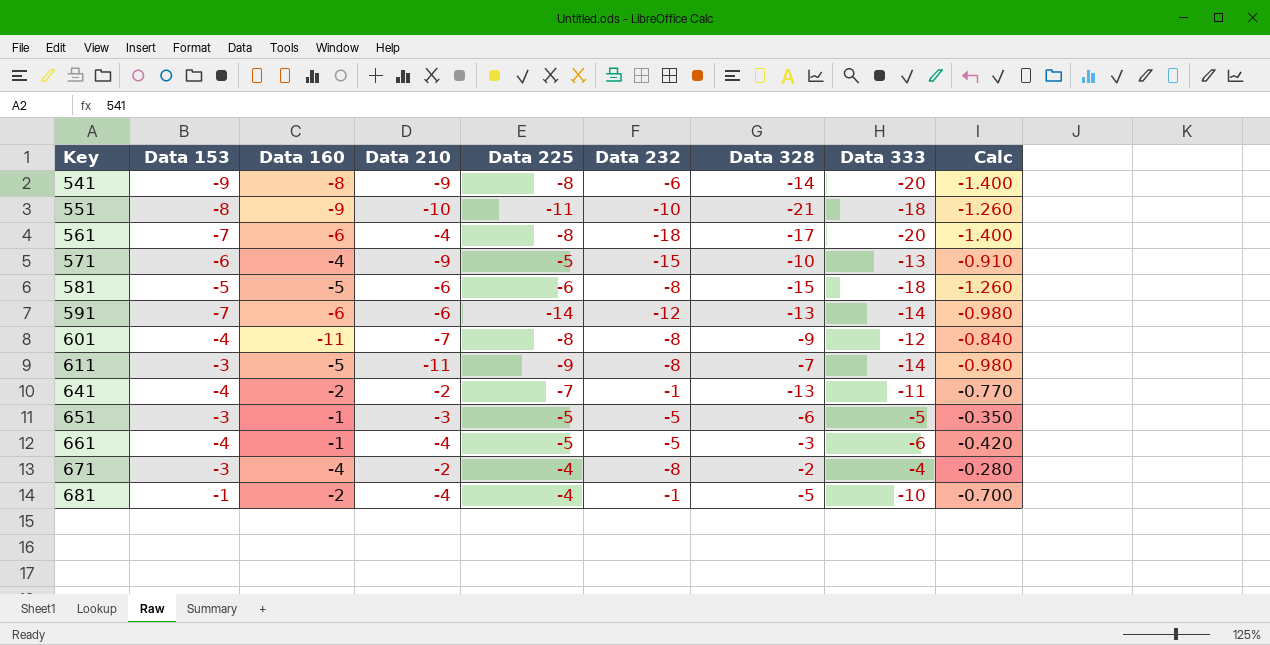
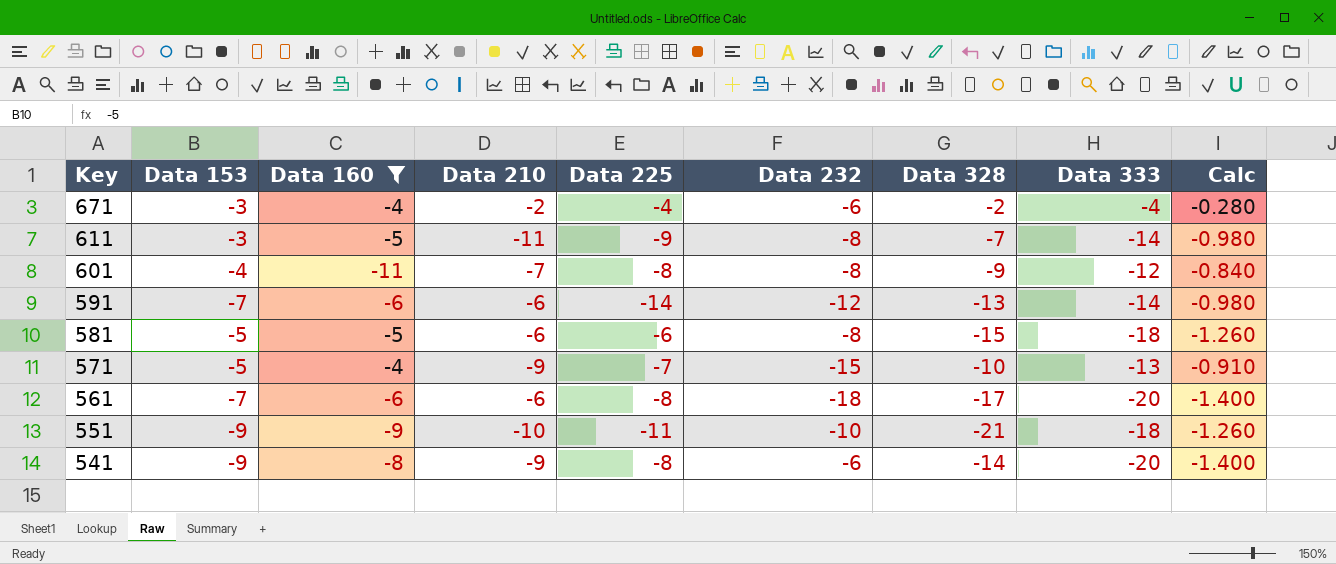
filter: none -> Data 160 <= -4
row order: Key ascending -> Key descending
671 | Data 232: -8 -> -6
571 | Data 153: -6 -> -5
571 | Data 225: -5 -> -7
561 | Data 210: -4 -> -6
551 | Data 153: -8 -> -9

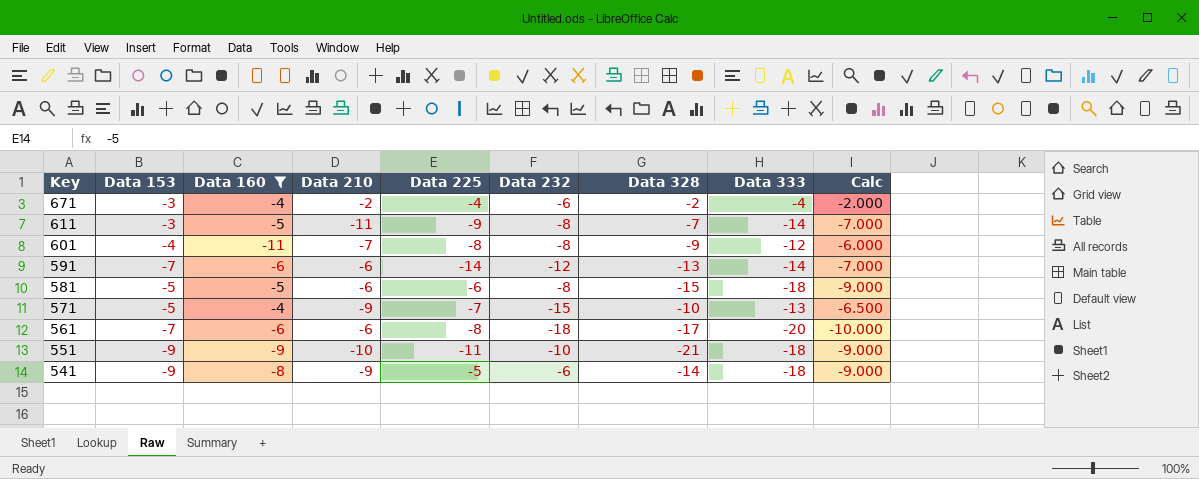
column Calc | formula: [Data 333] * 0.07 -> [Data 333] * 0.5
541 | Data 225: -8 -> -5
541 | Data 333: -20 -> -18

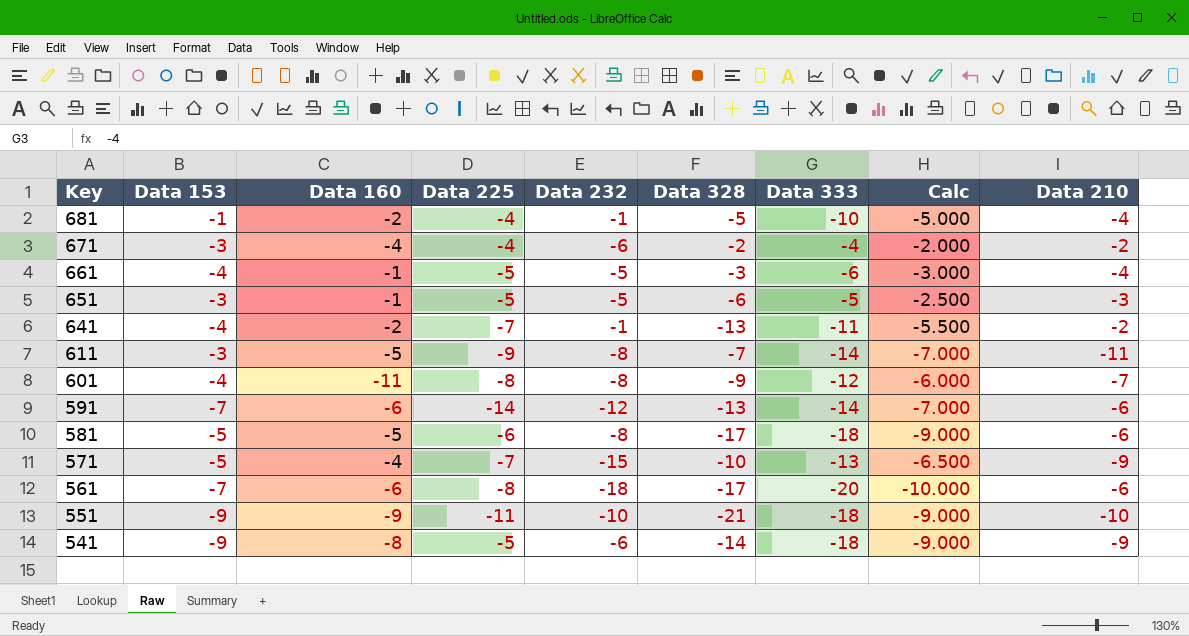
filter: Data 160 <= -4 -> none
column Data 210 | position: 4 -> 9
581 | Data 328: -15 -> -17

